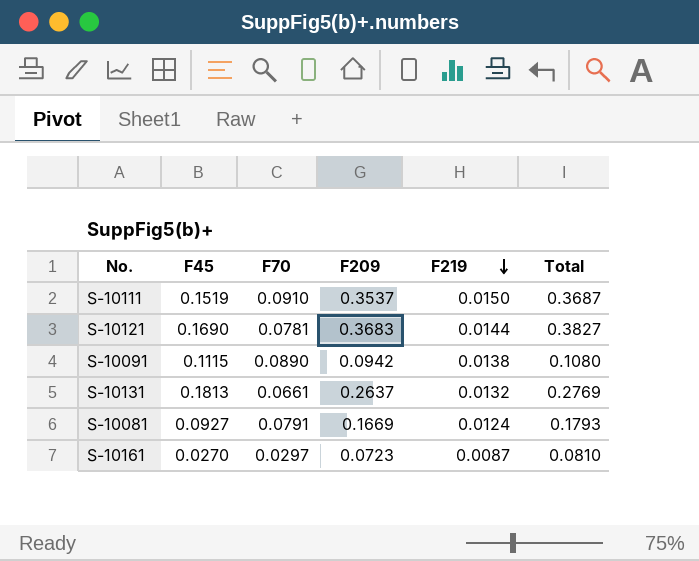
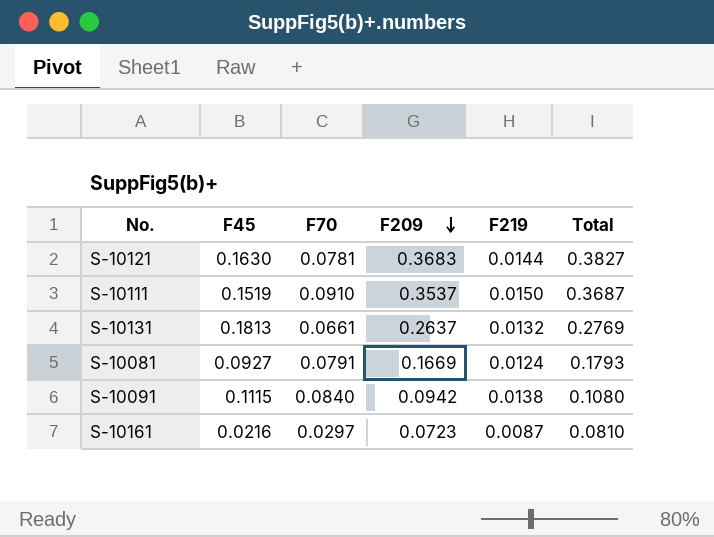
row order: F219 descending -> F209 descending
S-10121 | F45: 0.1690 -> 0.1630
S-10091 | F70: 0.0890 -> 0.0840
S-10161 | F45: 0.0270 -> 0.0216

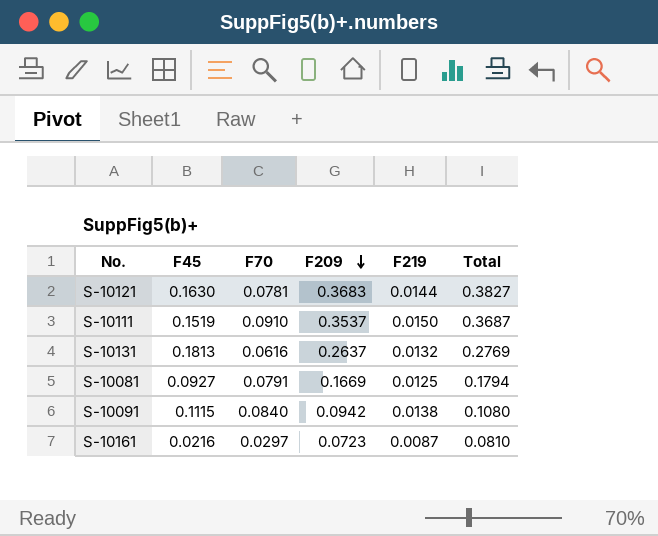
S-10131 | F70: 0.0661 -> 0.0616
S-10081 | F219: 0.0124 -> 0.0125
S-10081 | Total: 0.1793 -> 0.1794

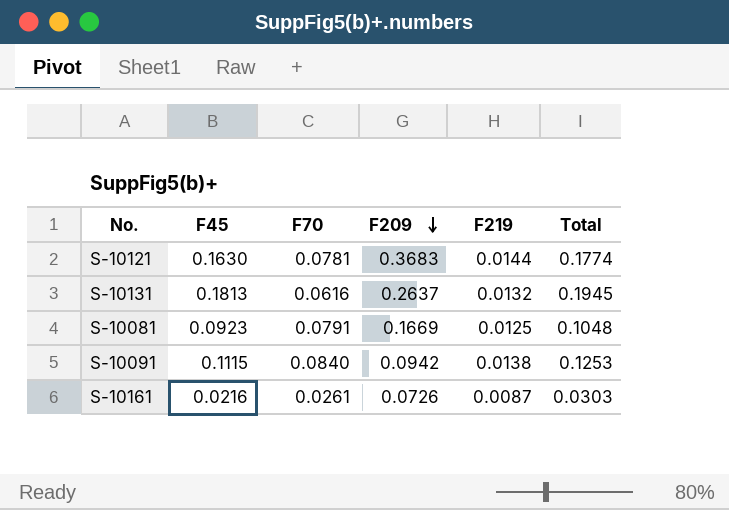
column Total | formula: [F209] + [F219] -> [F45] + [F219]
row S-10111: 0.1519 | 0.0910 | 0.3537 | 0.0150 | 0.3687 -> none
S-10081 | F45: 0.0927 -> 0.0923
S-10161 | F70: 0.0297 -> 0.0261
S-10161 | F209: 0.0723 -> 0.0726

